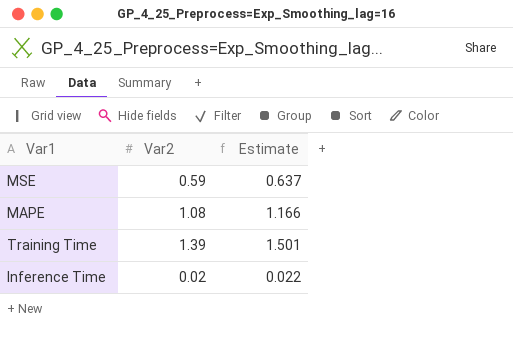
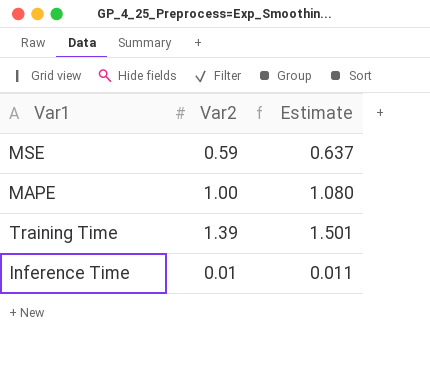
MAPE | Var2: 1.08 -> 1.00
MAPE | Estimate: 1.166 -> 1.080
Inference Time | Var2: 0.02 -> 0.01
Inference Time | Estimate: 0.022 -> 0.011

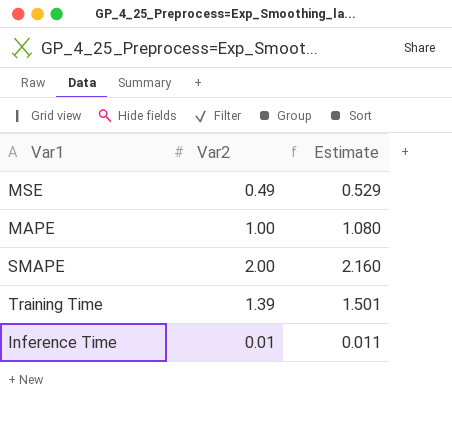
MSE | Var2: 0.59 -> 0.49
MSE | Estimate: 0.637 -> 0.529
row SMAPE: none -> 2.00 | 2.160

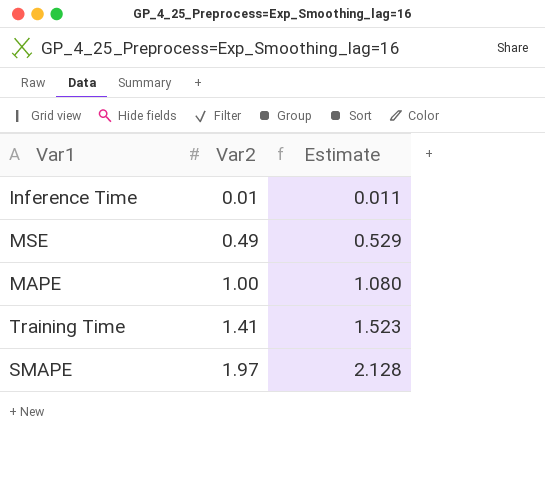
row order: none -> Var2 ascending
Training Time | Var2: 1.39 -> 1.41
Training Time | Estimate: 1.501 -> 1.523
SMAPE | Var2: 2.00 -> 1.97
SMAPE | Estimate: 2.160 -> 2.128

